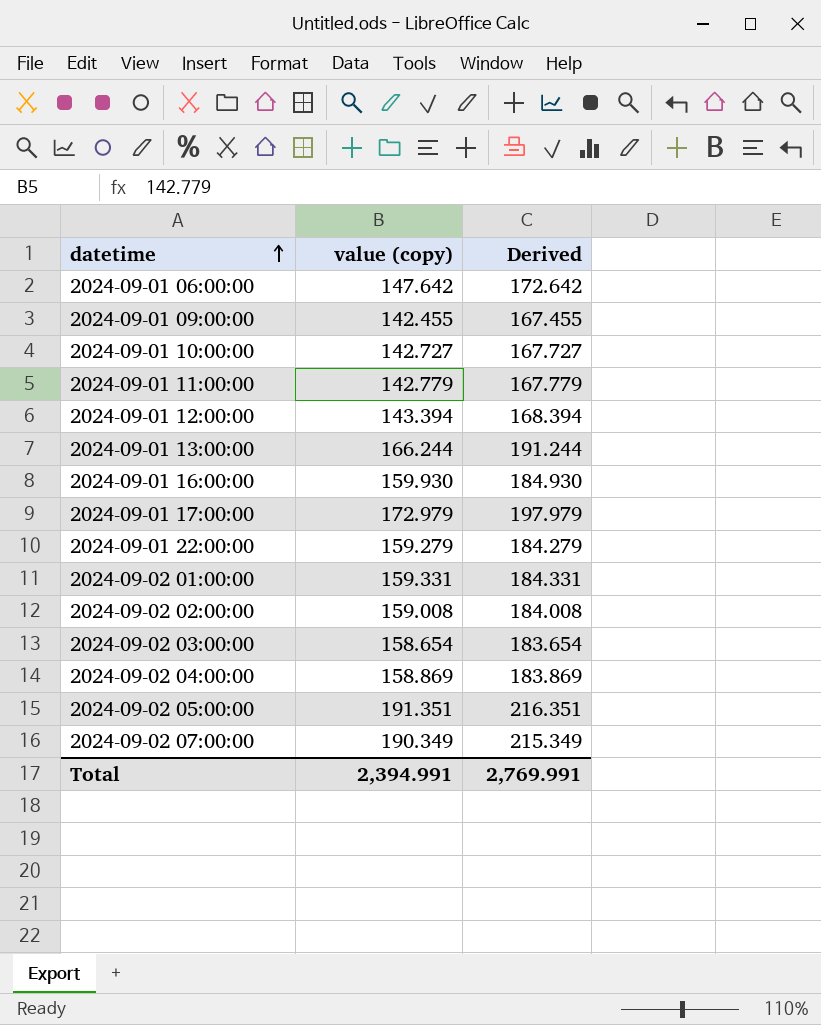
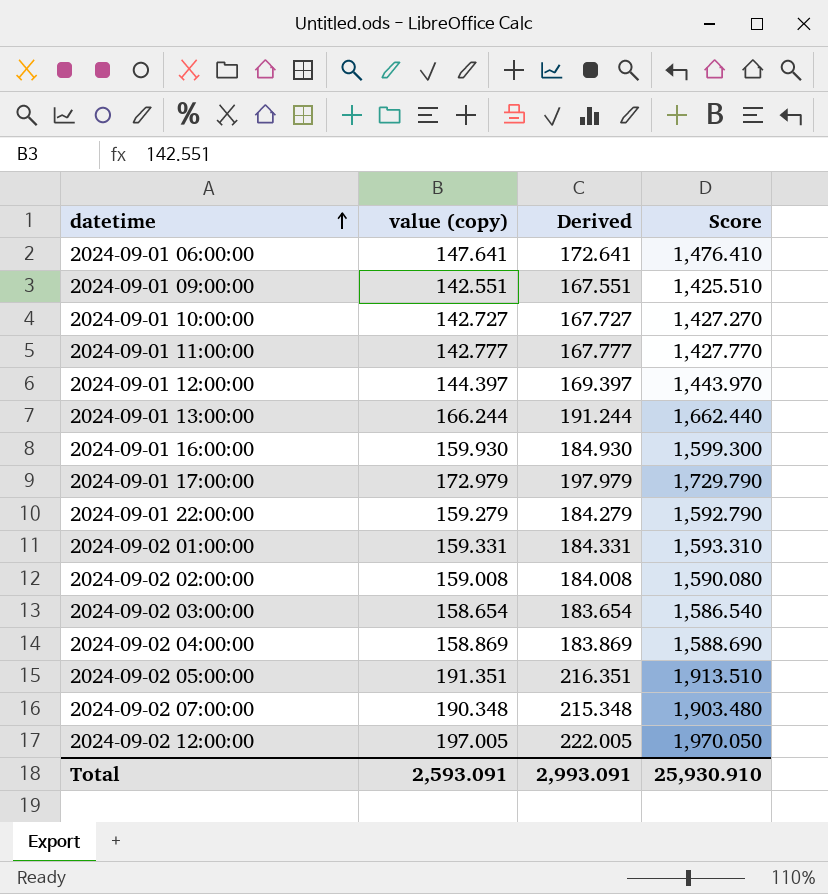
column Score | formula: none -> [value (copy)] * 10
2024-09-01 06:00:00 | value (copy): 147.642 -> 147.641
2024-09-01 06:00:00 | Derived: 172.642 -> 172.641
2024-09-01 09:00:00 | value (copy): 142.455 -> 142.551
2024-09-01 09:00:00 | Derived: 167.455 -> 167.551
2024-09-01 11:00:00 | value (copy): 142.779 -> 142.777
2024-09-01 11:00:00 | Derived: 167.779 -> 167.777
2024-09-01 12:00:00 | value (copy): 143.394 -> 144.397
2024-09-01 12:00:00 | Derived: 168.394 -> 169.397
2024-09-02 07:00:00 | value (copy): 190.349 -> 190.348
2024-09-02 07:00:00 | Derived: 215.349 -> 215.348
row 2024-09-02 12:00:00: none -> 197.005 | 222.005 | 1,970.050
Total | value (copy): 2,394.991 -> 2,593.091
Total | Derived: 2,769.991 -> 2,993.091

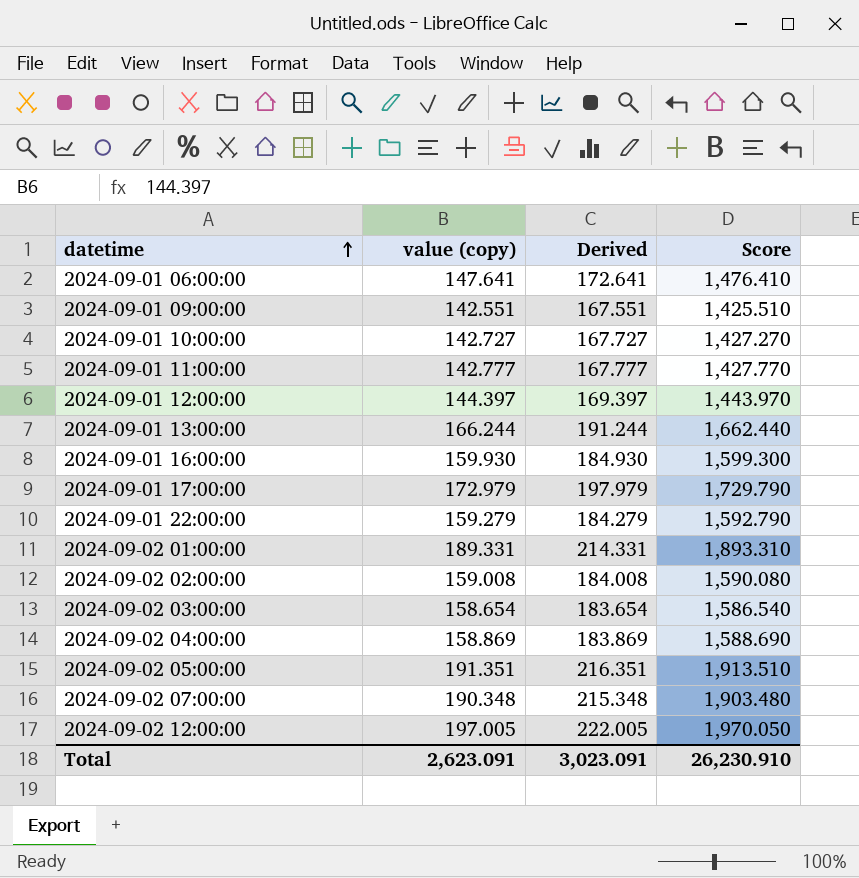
2024-09-02 01:00:00 | value (copy): 159.331 -> 189.331
2024-09-02 01:00:00 | Derived: 184.331 -> 214.331
2024-09-02 01:00:00 | Score: 1,593.310 -> 1,893.310
Total | value (copy): 2,593.091 -> 2,623.091
Total | Derived: 2,993.091 -> 3,023.091
Total | Score: 25,930.910 -> 26,230.910

